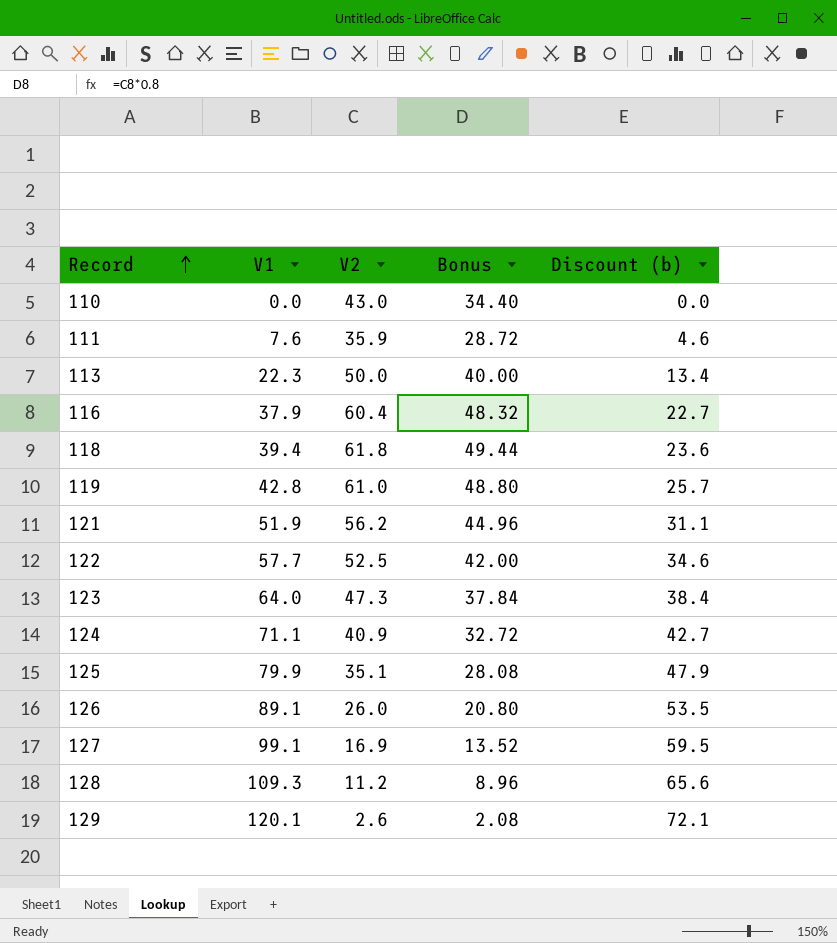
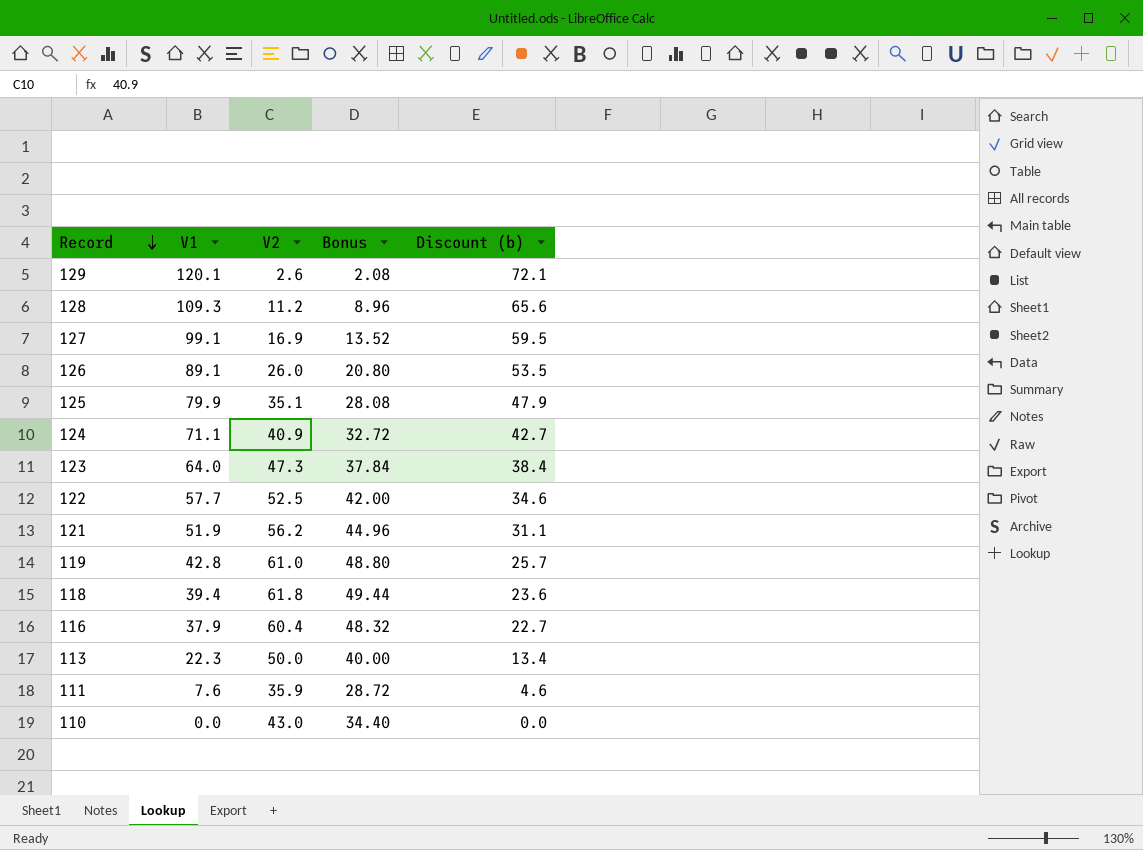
row order: Record ascending -> Record descending

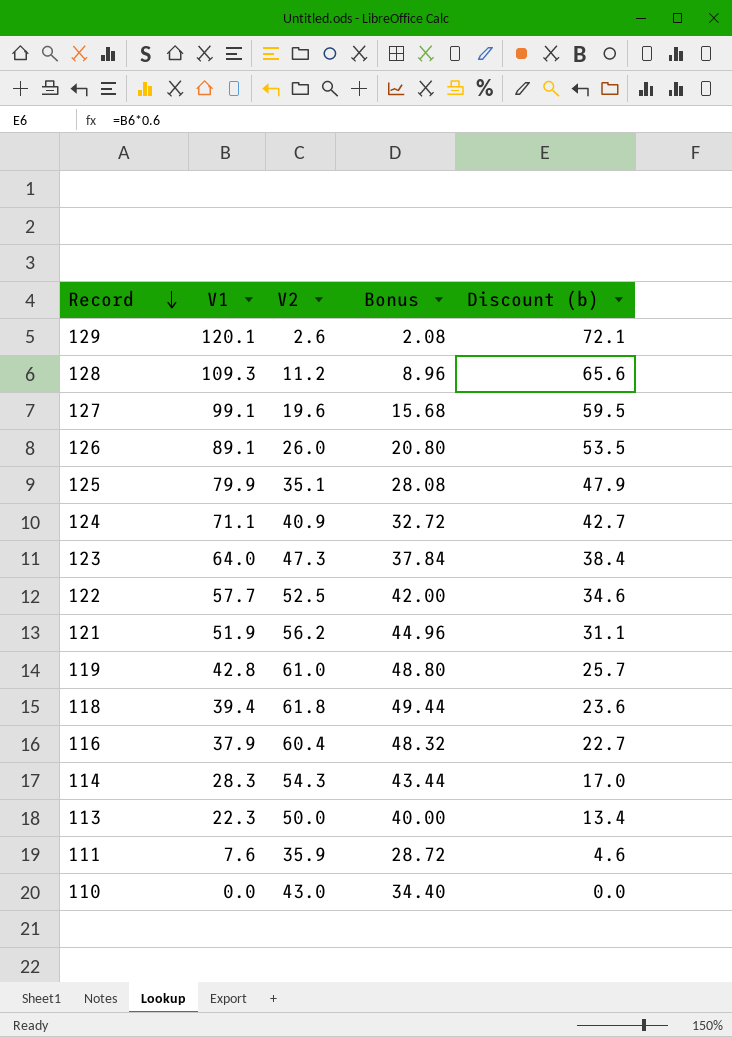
127 | V2: 16.9 -> 19.6
127 | Bonus: 13.52 -> 15.68
row 114: none -> 28.3 | 54.3 | 43.44 | 17.0

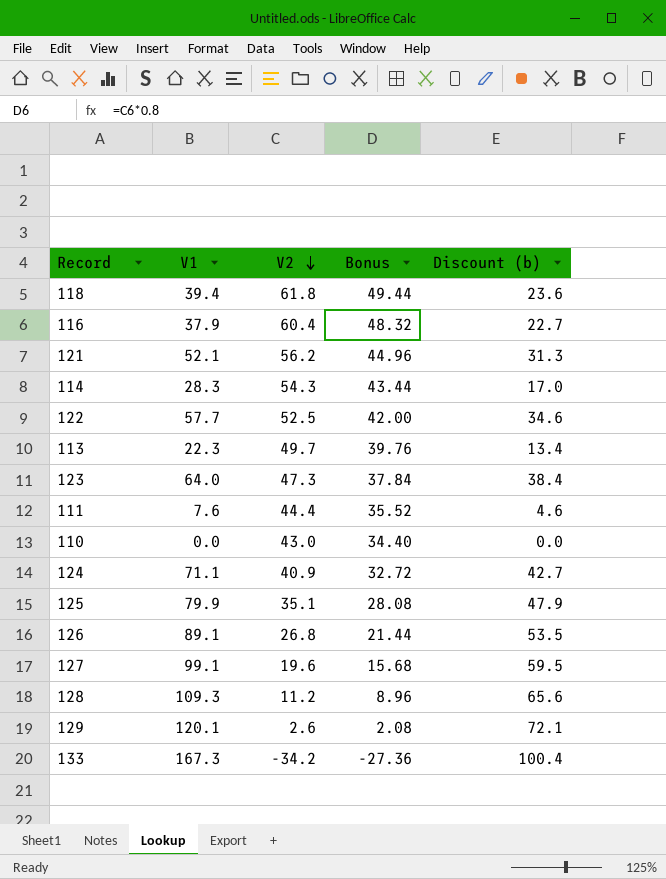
row order: Record descending -> V2 descending
row 119: 42.8 | 61.0 | 48.80 | 25.7 -> none
121 | V1: 51.9 -> 52.1
121 | Discount (b): 31.1 -> 31.3
113 | V2: 50.0 -> 49.7
113 | Bonus: 40.00 -> 39.76
111 | V2: 35.9 -> 44.4
111 | Bonus: 28.72 -> 35.52
126 | V2: 26.0 -> 26.8
126 | Bonus: 20.80 -> 21.44
row 133: none -> 167.3 | -34.2 | -27.36 | 100.4

